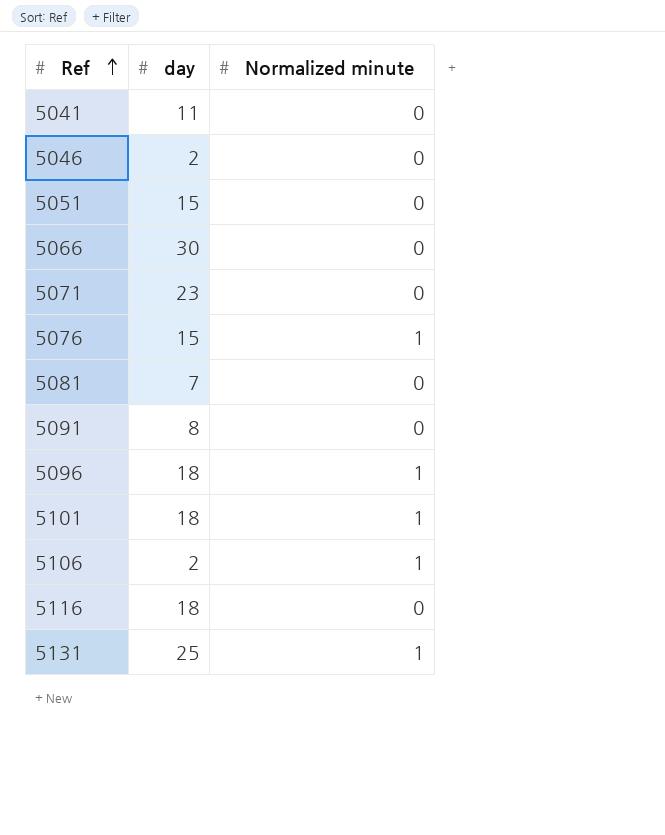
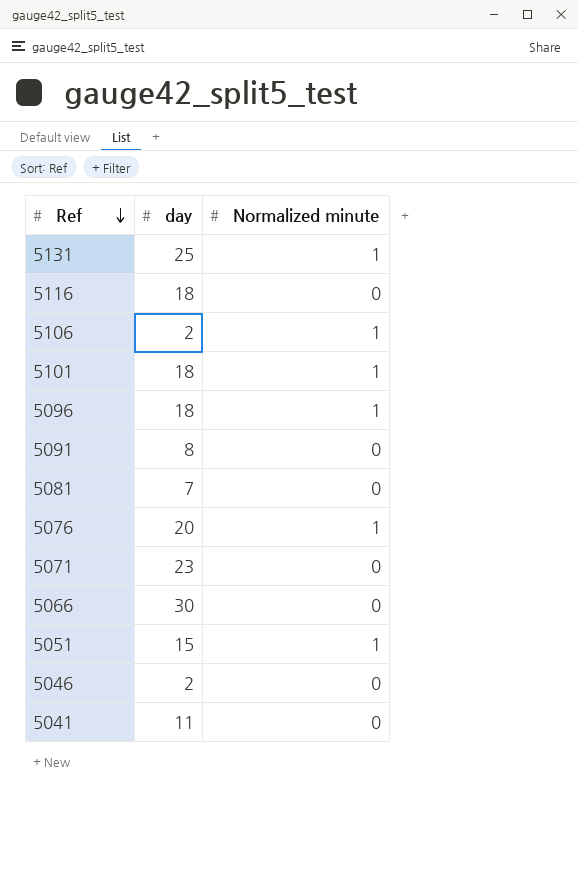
row order: Ref ascending -> Ref descending
5076 | day: 15 -> 20
5051 | Normalized minute: 0 -> 1

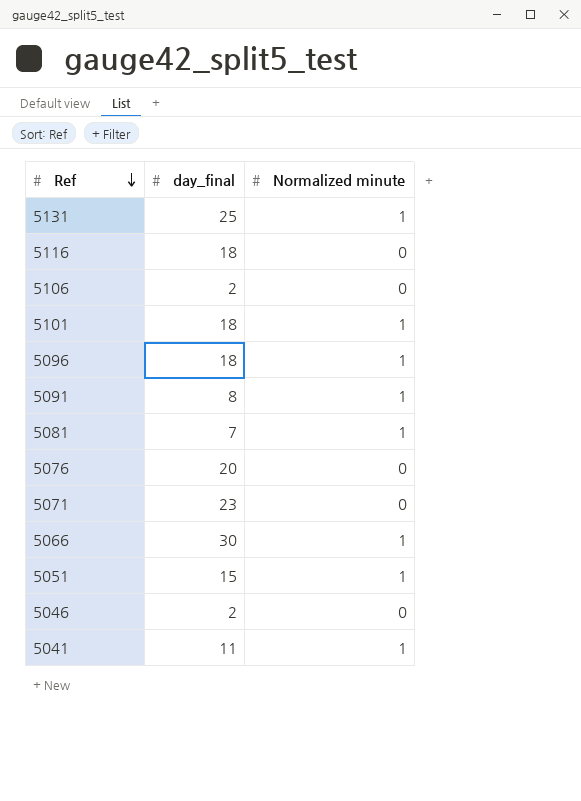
column name: day -> day_final
5106 | Normalized minute: 1 -> 0
5091 | Normalized minute: 0 -> 1
5081 | Normalized minute: 0 -> 1
5076 | Normalized minute: 1 -> 0
5066 | Normalized minute: 0 -> 1
5041 | Normalized minute: 0 -> 1

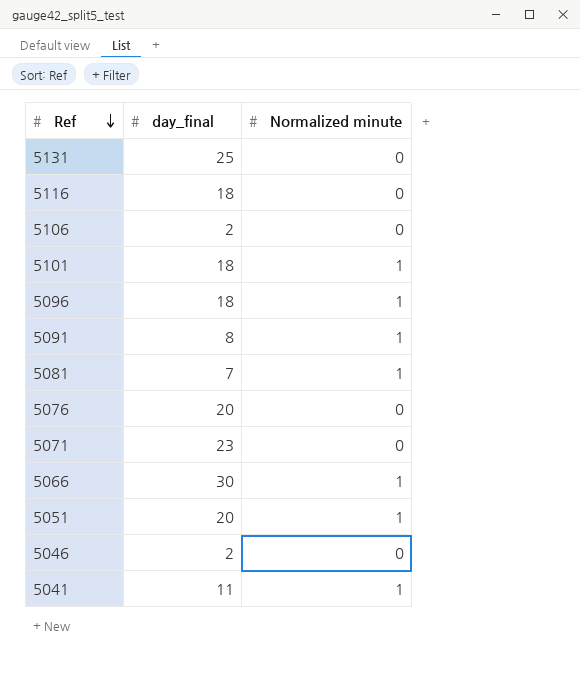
5131 | Normalized minute: 1 -> 0
5051 | day_final: 15 -> 20

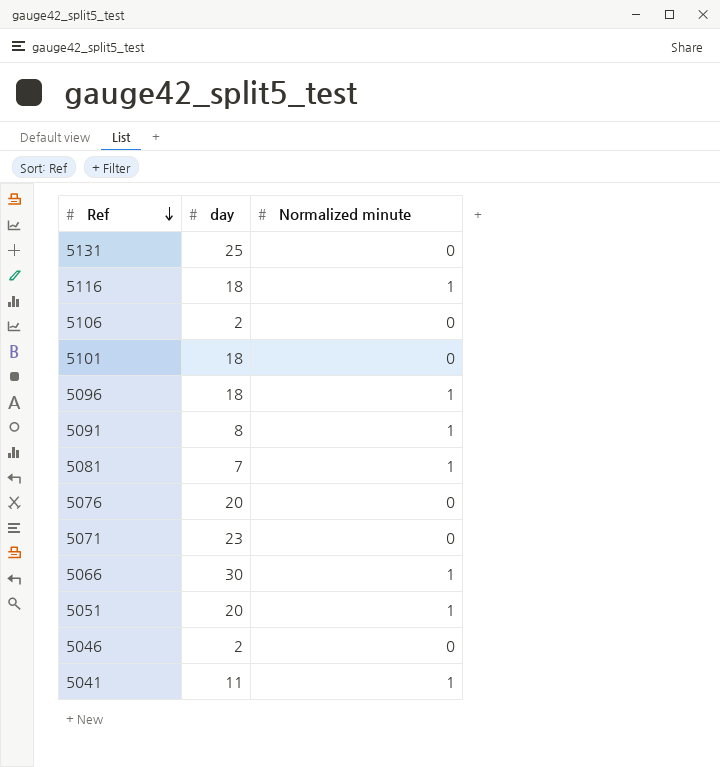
column name: day_final -> day
5116 | Normalized minute: 0 -> 1
5101 | Normalized minute: 1 -> 0

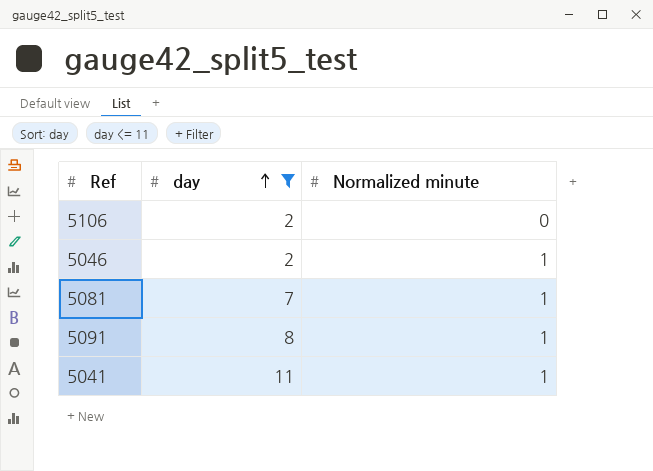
filter: none -> day <= 11
row order: Ref descending -> day ascending
5046 | Normalized minute: 0 -> 1

